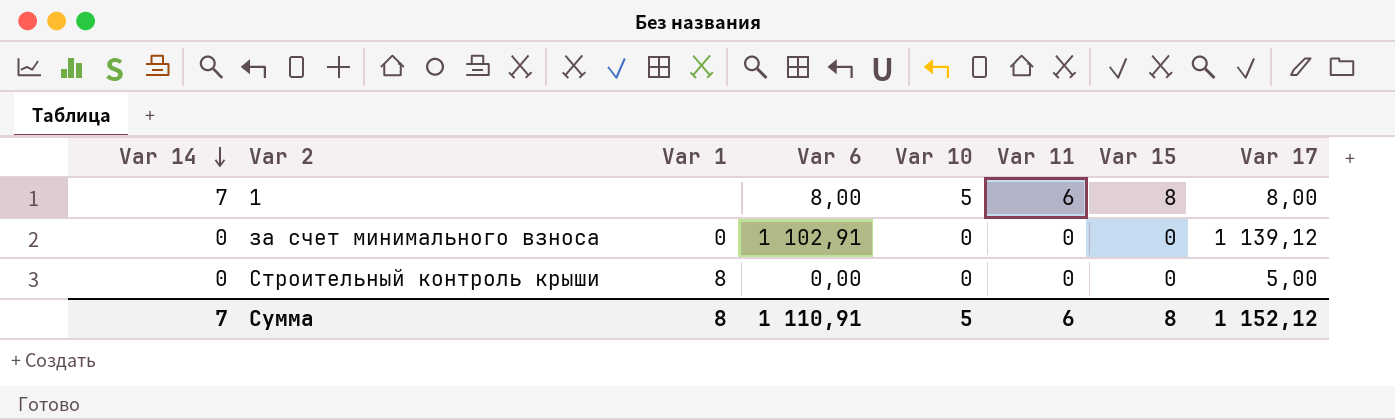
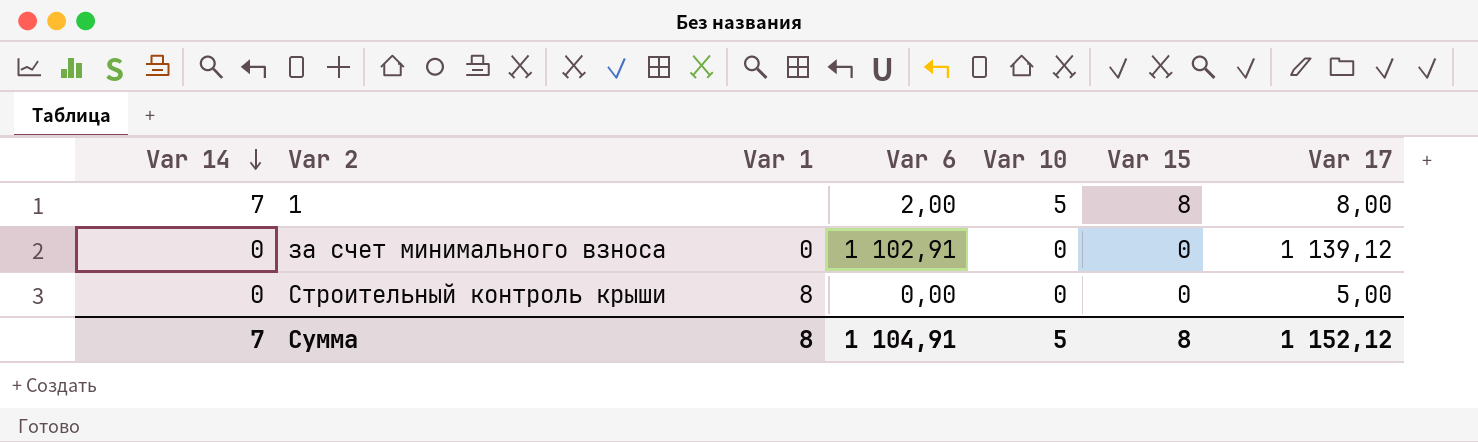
column Var 11 | position: 6 -> none
1 | Var 6: 8,00 -> 2,00
Сумма | Var 6: 1 110,91 -> 1 104,91

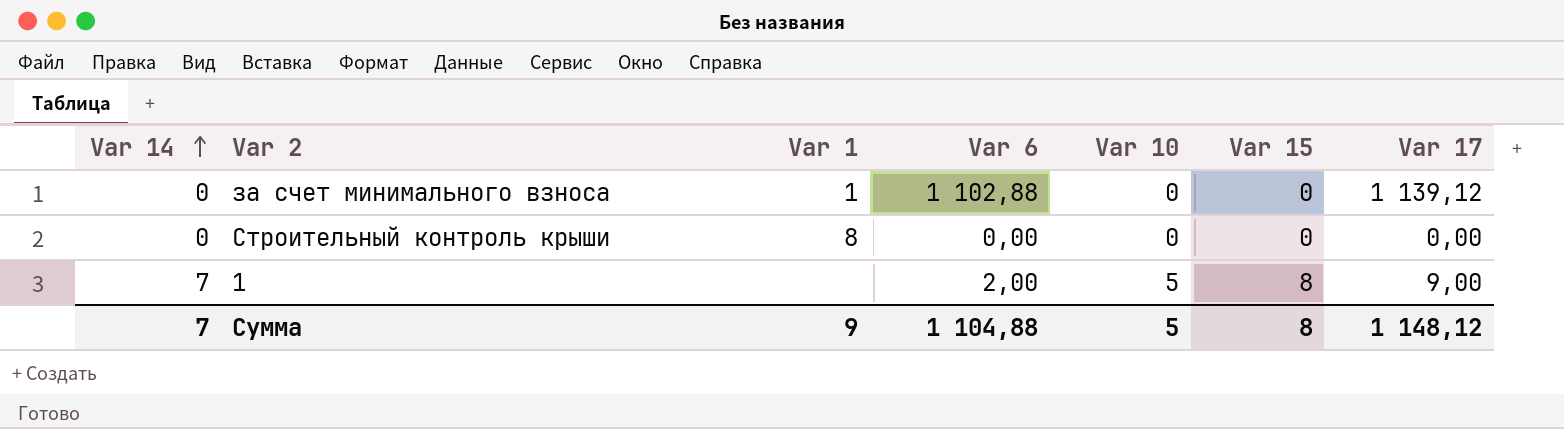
row order: Var 14 descending -> Var 14 ascending
за счет минимального взноса | Var 1: 0 -> 1
за счет минимального взноса | Var 6: 1 102,91 -> 1 102,88
Строительный контроль крыши | Var 17: 5,00 -> 0,00
1 | Var 17: 8,00 -> 9,00
Сумма | Var 1: 8 -> 9
Сумма | Var 6: 1 104,91 -> 1 104,88
Сумма | Var 17: 1 152,12 -> 1 148,12

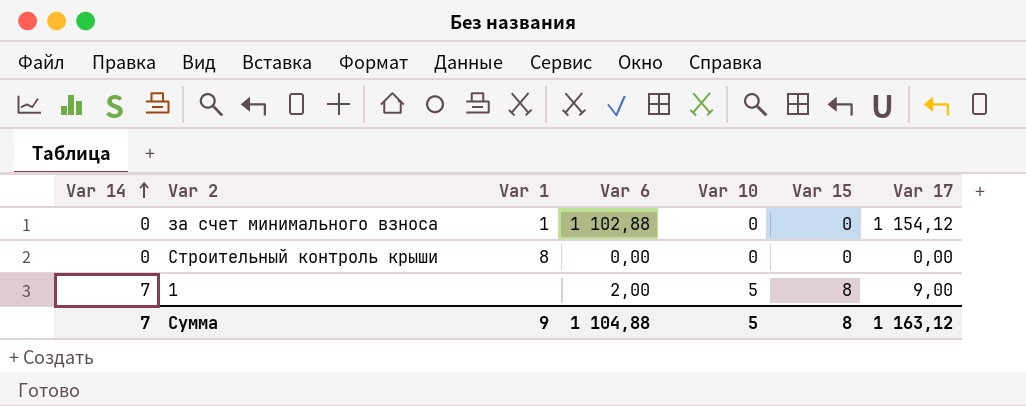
за счет минимального взноса | Var 17: 1 139,12 -> 1 154,12
Сумма | Var 17: 1 148,12 -> 1 163,12

